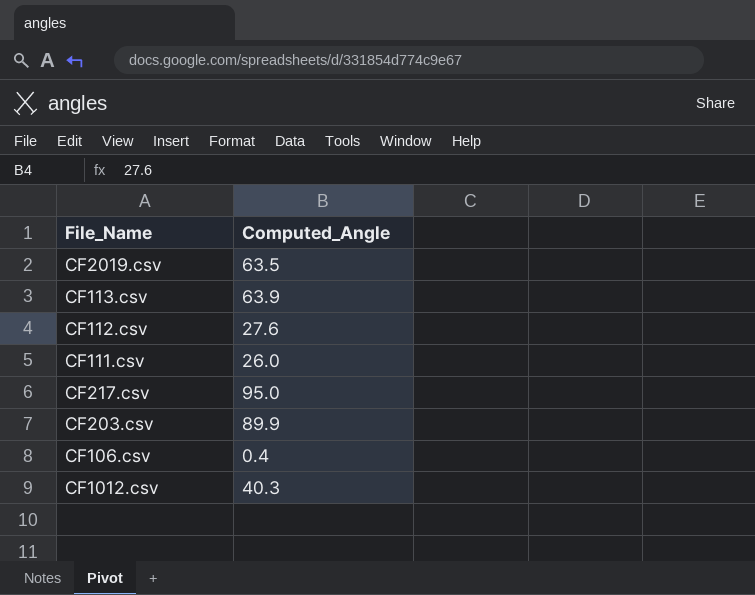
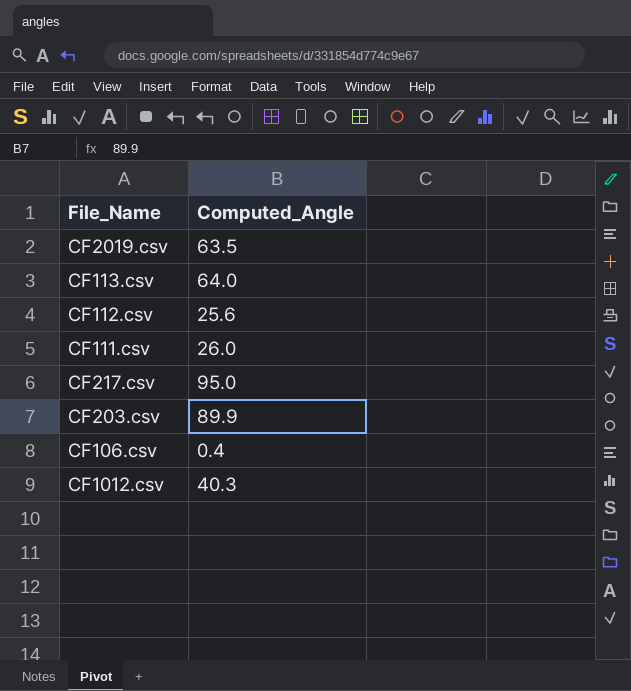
CF113.csv | Computed_Angle: 63.9 -> 64.0
CF112.csv | Computed_Angle: 27.6 -> 25.6

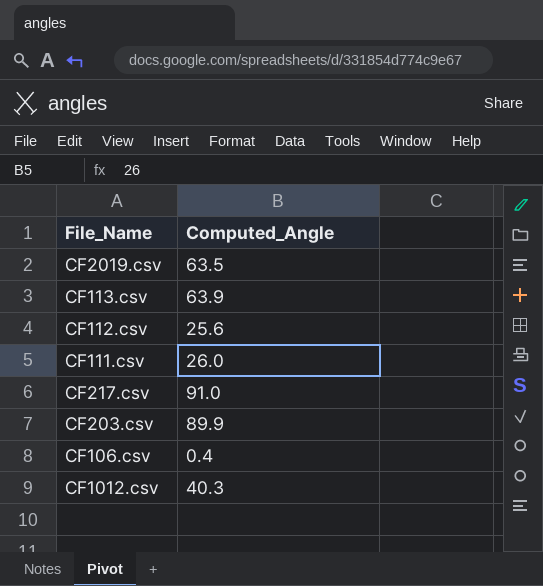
CF113.csv | Computed_Angle: 64.0 -> 63.9
CF217.csv | Computed_Angle: 95.0 -> 91.0

